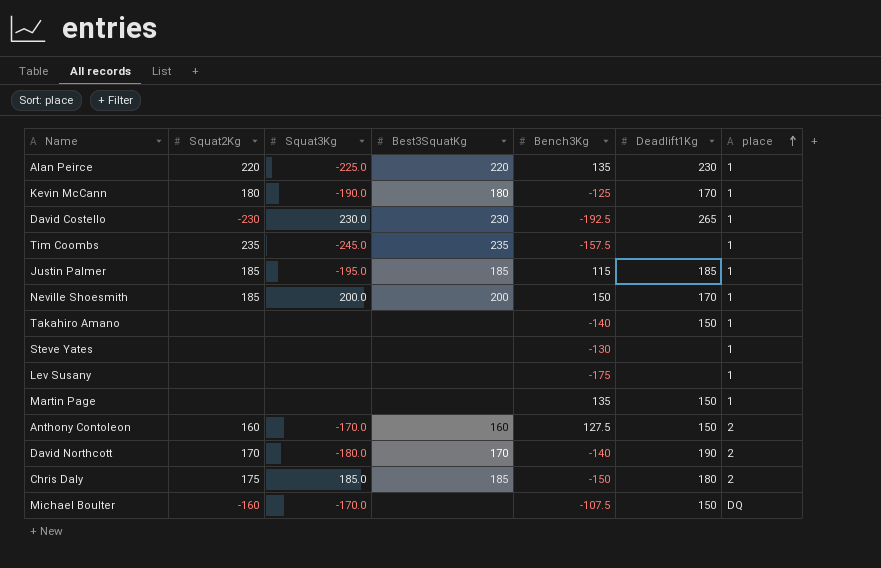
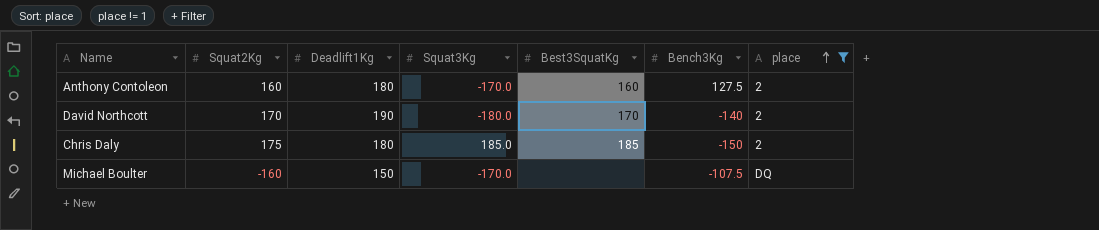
filter: none -> place != 1
column Deadlift1Kg | position: 6 -> 3
Anthony Contoleon | Deadlift1Kg: 150 -> 180

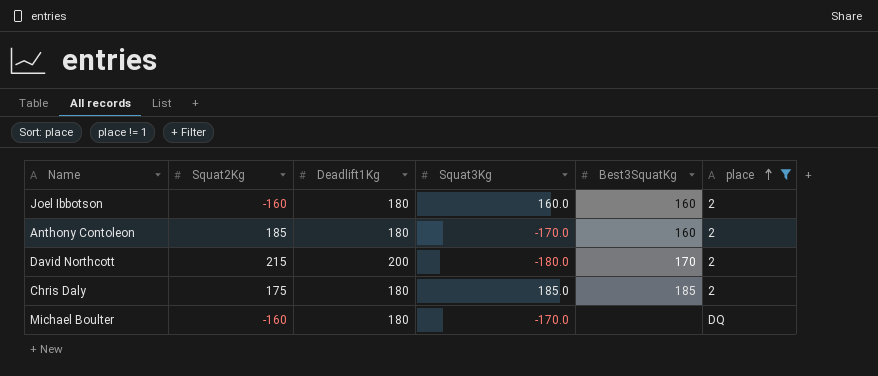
column Bench3Kg | position: 6 -> none
row Joel Ibbotson: none -> -160 | 180 | 160.0 | 160 | 2
Anthony Contoleon | Squat2Kg: 160 -> 185
David Northcott | Squat2Kg: 170 -> 215
David Northcott | Deadlift1Kg: 190 -> 200
Michael Boulter | Deadlift1Kg: 150 -> 180

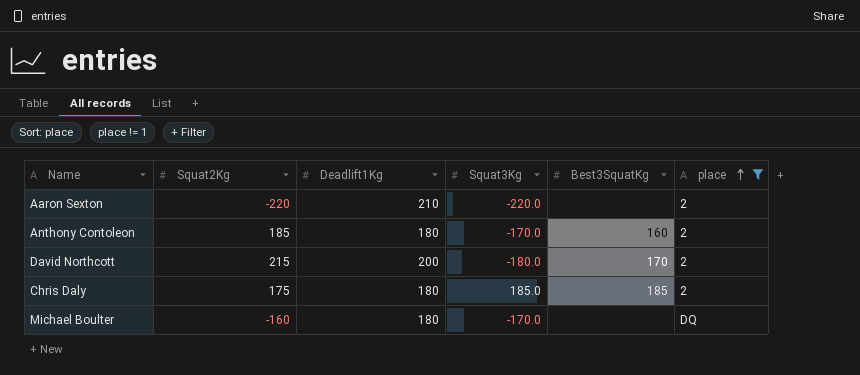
row Joel Ibbotson: -160 | 180 | 160.0 | 160 | 2 -> none
row Aaron Sexton: none -> -220 | 210 | -220.0 | none | 2

